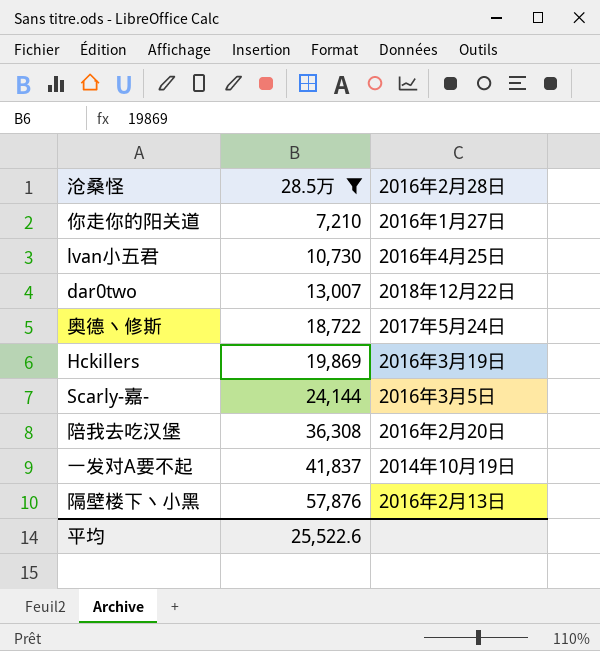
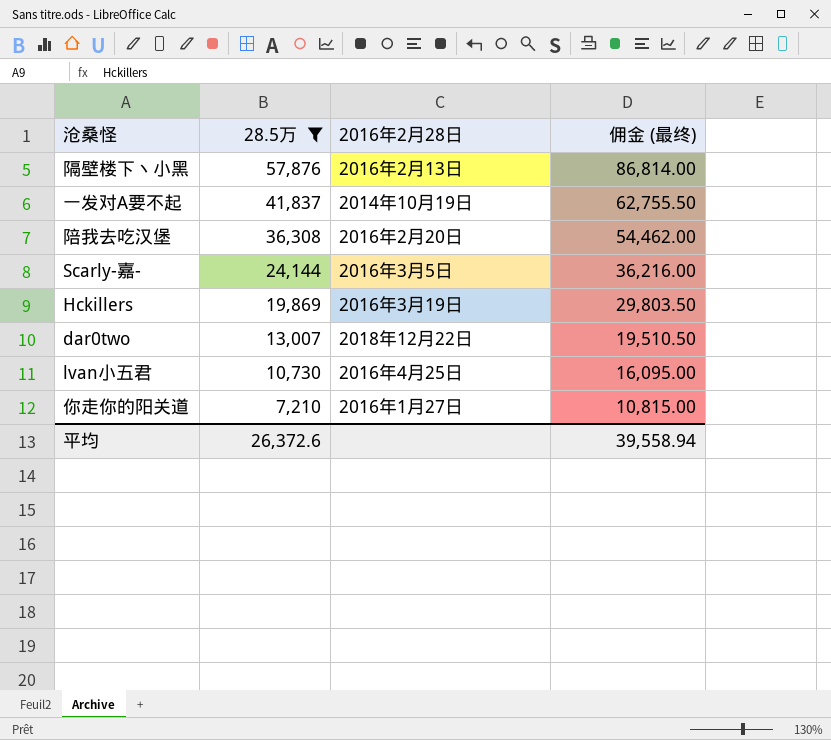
row order: 28.5万 ascending -> 28.5万 descending
column 佣金 (最终) | formula: none -> [28.5万] * 1.5
row 奥德丶修斯: 18,722 | 2017年5月24日 -> none
平均 | 28.5万: 25,522.6 -> 26,372.6

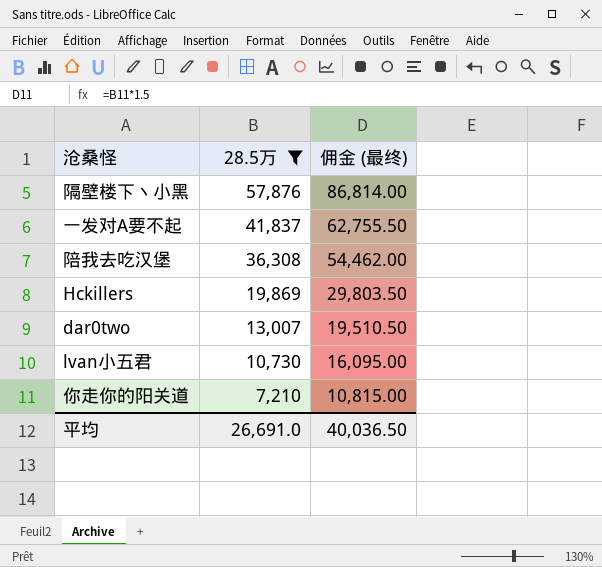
column 2016年2月28日 | position: 3 -> none
row Scarly-嘉-: 24,144 | 2016年3月5日 | 36,216.00 -> none
平均 | 28.5万: 26,372.6 -> 26,691.0
平均 | 佣金 (最终): 39,558.94 -> 40,036.50

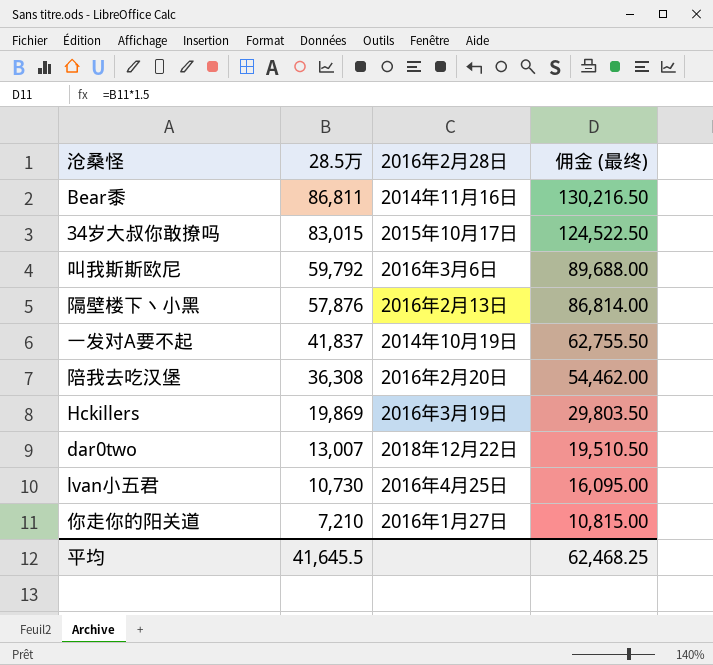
filter: 28.5万 <= 57,876 -> none
column 2016年2月28日 | position: none -> 3
平均 | 28.5万: 26,691.0 -> 41,645.5
平均 | 佣金 (最终): 40,036.50 -> 62,468.25

